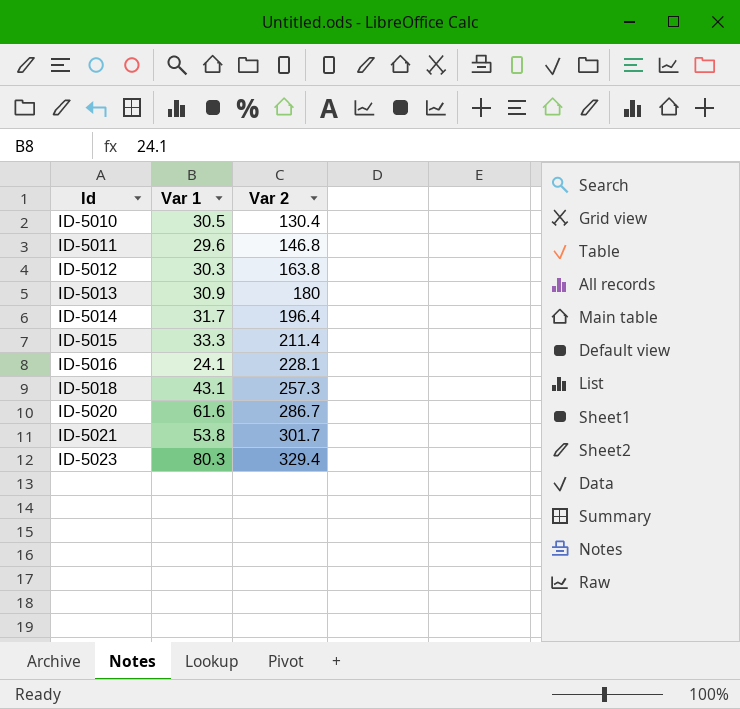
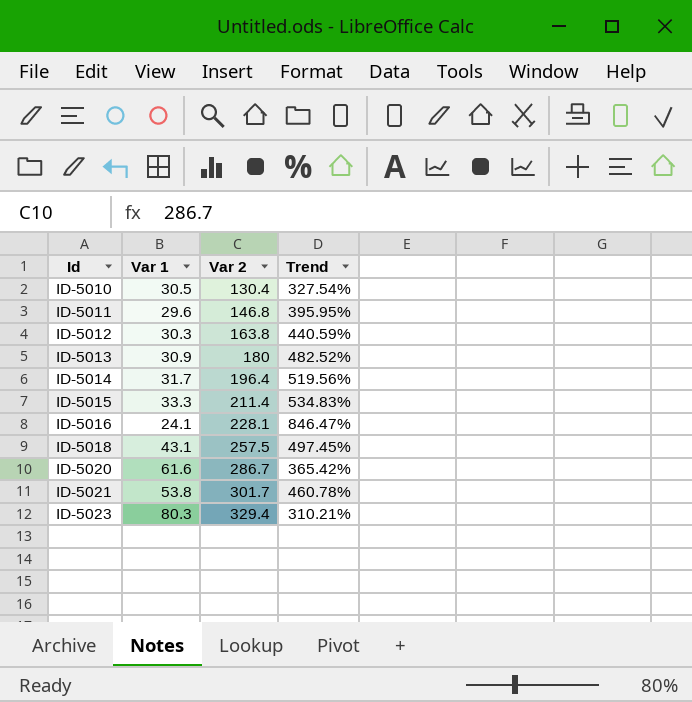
column Trend | formula: none -> ([Var 2] - [Var 1]) / [Var 1]
ID-5018 | Var 2: 257.3 -> 257.5

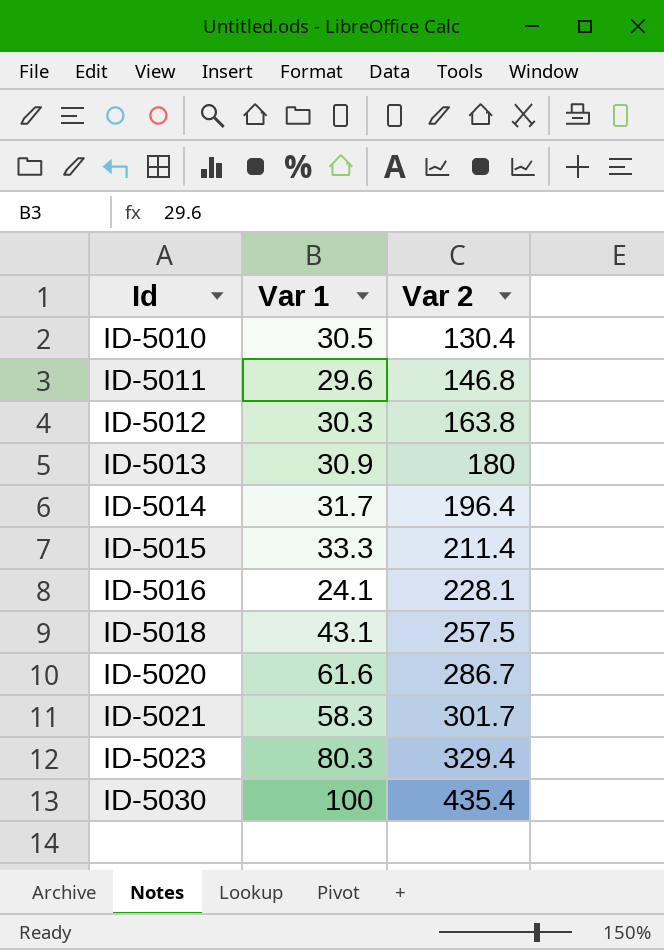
column Trend | formula: ([Var 2] - [Var 1]) / [Var 1] -> none
ID-5021 | Var 1: 53.8 -> 58.3
row ID-5030: none -> 100 | 435.4

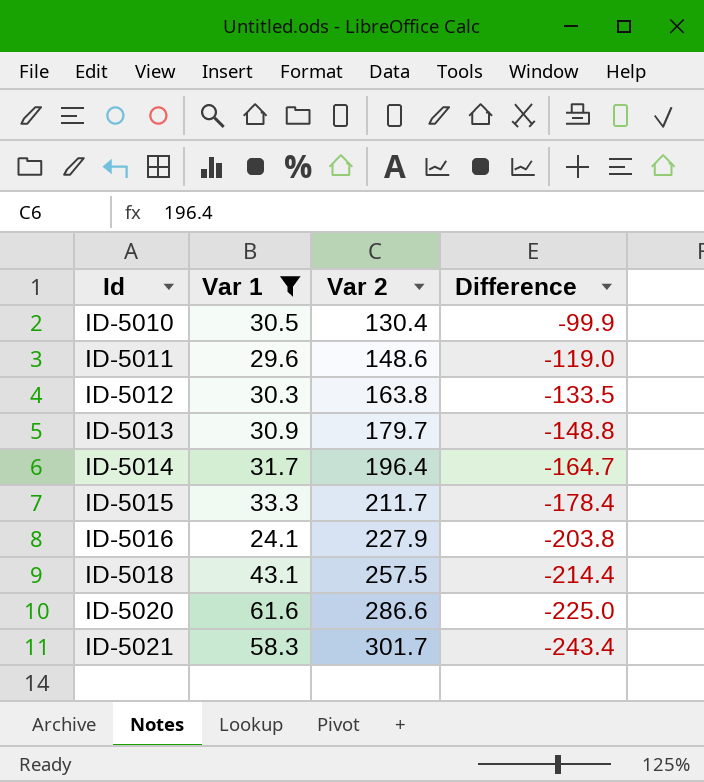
filter: none -> Var 1 <= 61.6
column Difference | formula: none -> [Var 1] - [Var 2]
ID-5011 | Var 2: 146.8 -> 148.6
ID-5013 | Var 2: 180 -> 179.7
ID-5015 | Var 2: 211.4 -> 211.7
ID-5016 | Var 2: 228.1 -> 227.9
ID-5020 | Var 2: 286.7 -> 286.6

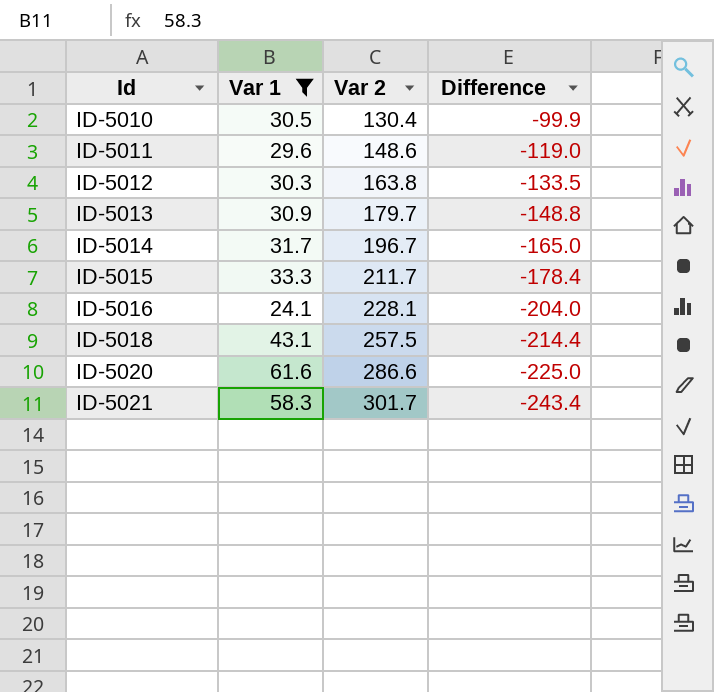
ID-5014 | Var 2: 196.4 -> 196.7
ID-5014 | Difference: -164.7 -> -165.0
ID-5016 | Var 2: 227.9 -> 228.1
ID-5016 | Difference: -203.8 -> -204.0

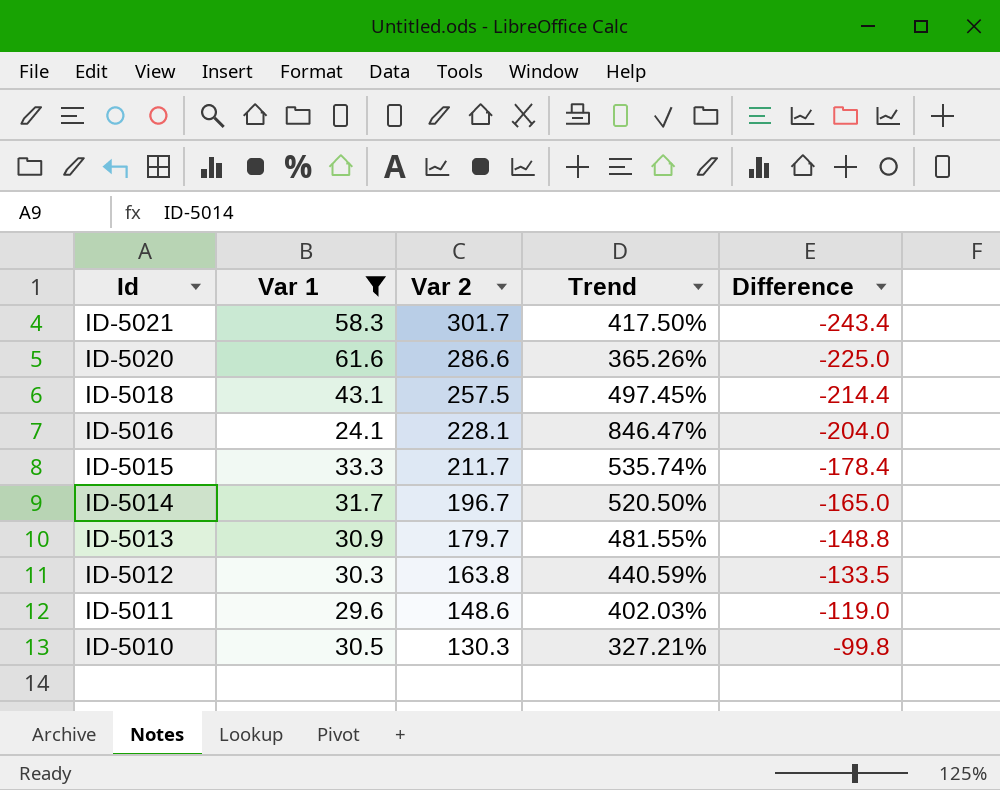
row order: Id ascending -> Id descending
column Trend | formula: none -> ([Var 2] - [Var 1]) / [Var 1]
ID-5010 | Var 2: 130.4 -> 130.3
ID-5010 | Difference: -99.9 -> -99.8

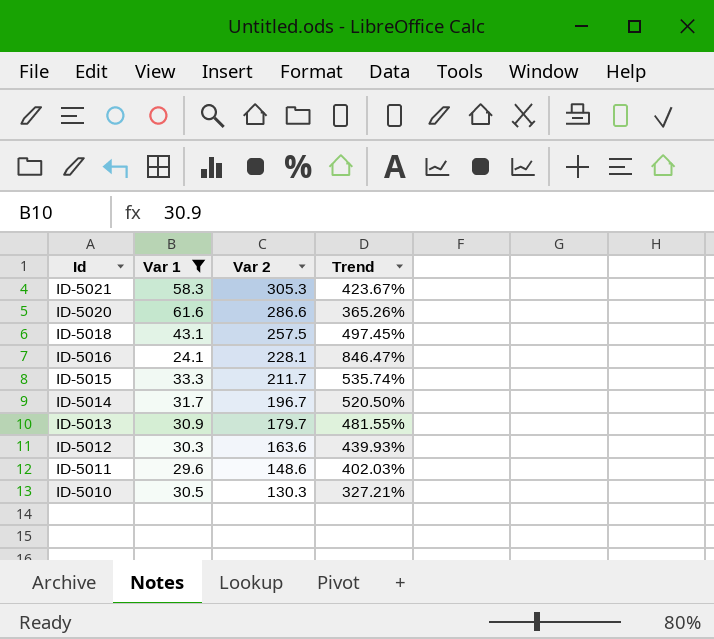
column Difference | formula: [Var 1] - [Var 2] -> none
ID-5021 | Var 2: 301.7 -> 305.3
ID-5021 | Trend: 417.50% -> 423.67%
ID-5012 | Var 2: 163.8 -> 163.6
ID-5012 | Trend: 440.59% -> 439.93%

